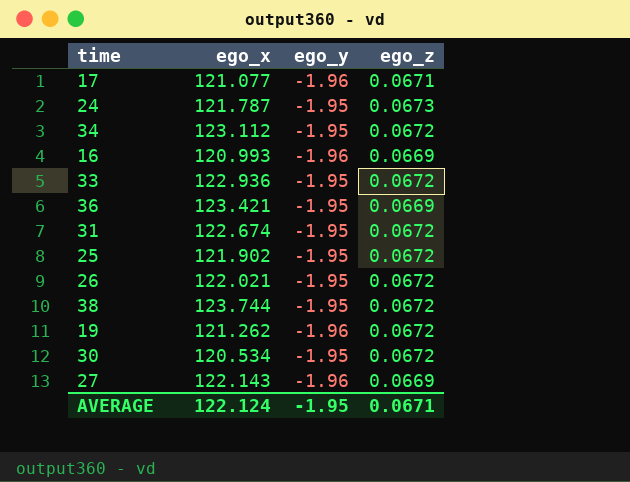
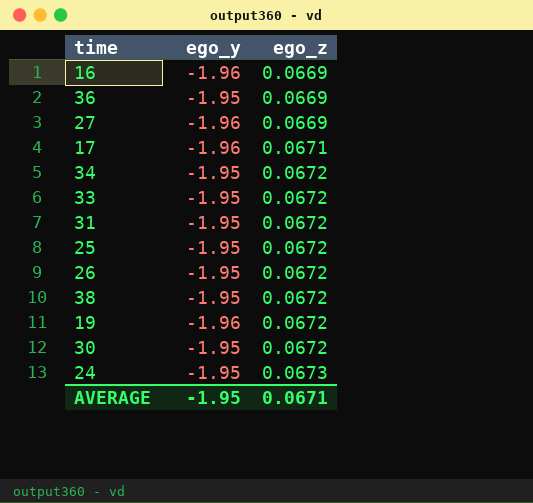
row order: none -> ego_z ascending
column ego_x | position: 2 -> none

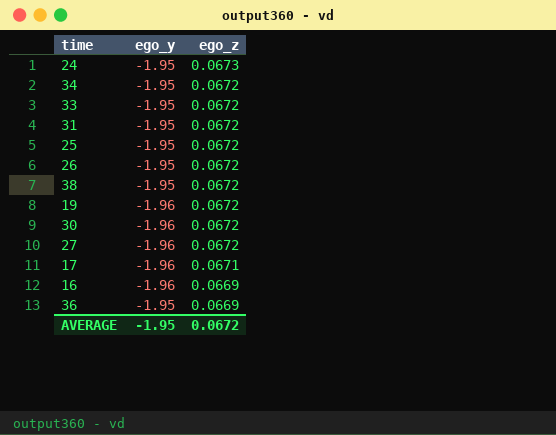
row order: ego_z ascending -> ego_z descending
30 | ego_y: -1.95 -> -1.96
27 | ego_z: 0.0669 -> 0.0672
AVERAGE | ego_z: 0.0671 -> 0.0672

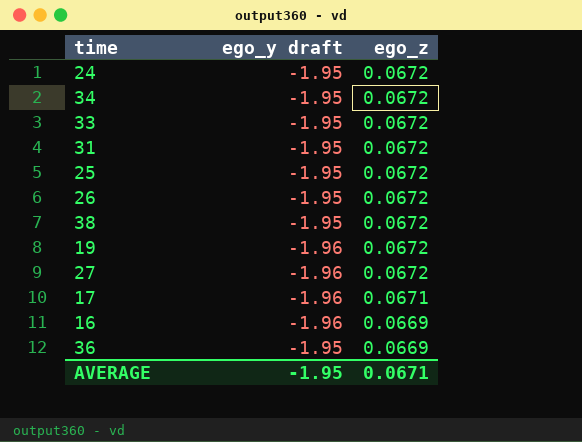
column name: ego_y -> ego_y draft
row 30: -1.96 | 0.0672 -> none
24 | ego_z: 0.0673 -> 0.0672
AVERAGE | ego_z: 0.0672 -> 0.0671

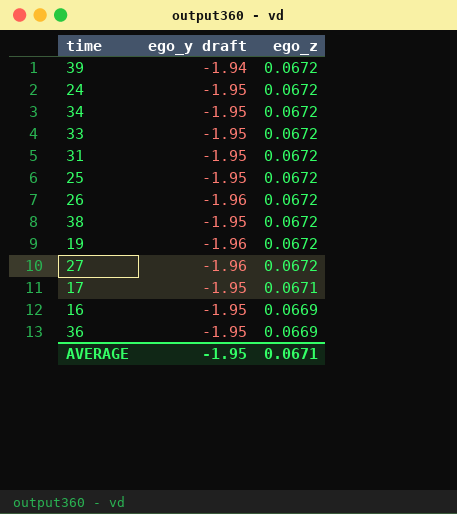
row 39: none -> -1.94 | 0.0672
26 | ego_y draft: -1.95 -> -1.96
17 | ego_y draft: -1.96 -> -1.95
16 | ego_y draft: -1.96 -> -1.95

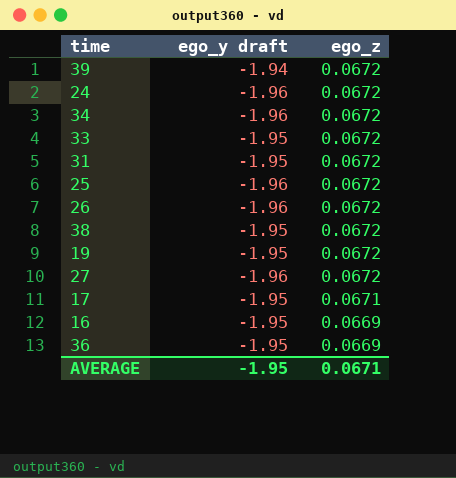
24 | ego_y draft: -1.95 -> -1.96
34 | ego_y draft: -1.95 -> -1.96
25 | ego_y draft: -1.95 -> -1.96
19 | ego_y draft: -1.96 -> -1.95

